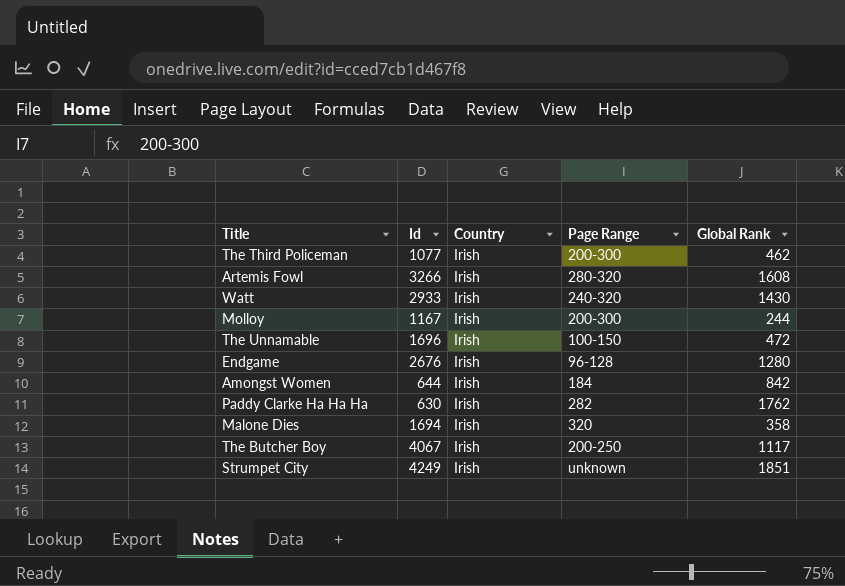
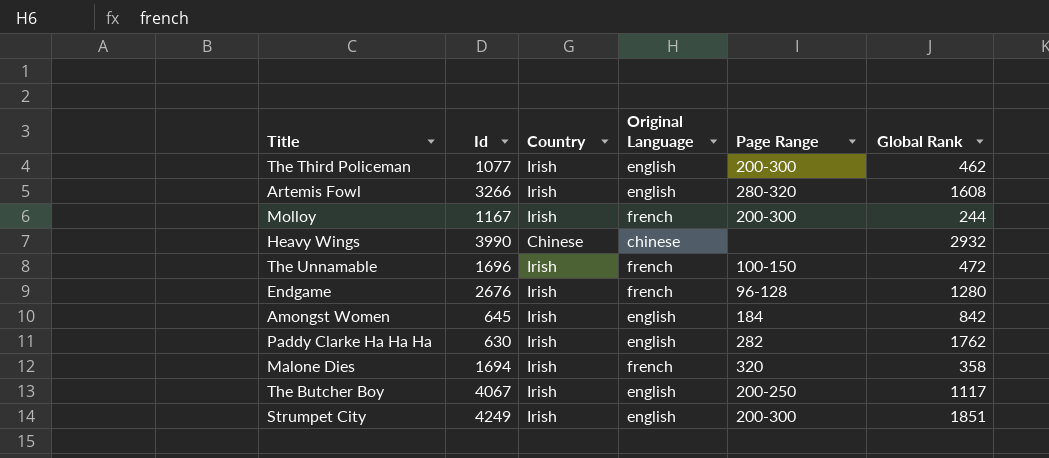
column Original Language | position: none -> 4
row Watt: 2933 | Irish | 240-320 | 1430 -> none
row Heavy Wings: none -> 3990 | Chinese | chinese | none | 2932
Amongst Women | Id: 644 -> 645
Strumpet City | Page Range: unknown -> 200-300

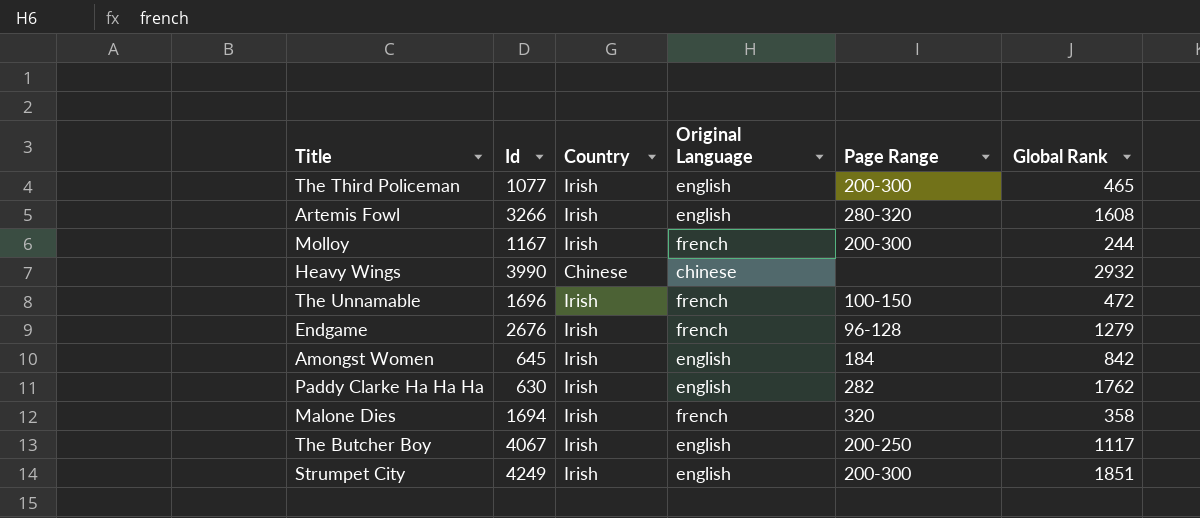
The Third Policeman | Global Rank: 462 -> 465
Endgame | Global Rank: 1280 -> 1279

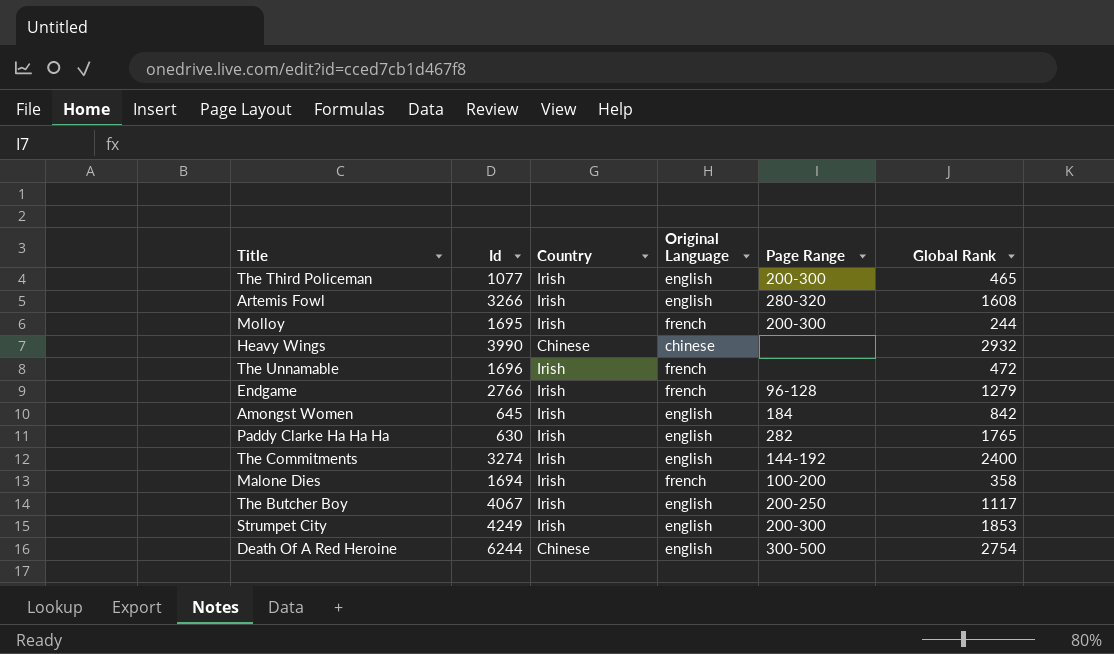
Molloy | Id: 1167 -> 1695
The Unnamable | Page Range: 100-150 -> none
Endgame | Id: 2676 -> 2766
Paddy Clarke Ha Ha Ha | Global Rank: 1762 -> 1765
row The Commitments: none -> 3274 | Irish | english | 144-192 | 2400
Malone Dies | Page Range: 320 -> 100-200
Strumpet City | Global Rank: 1851 -> 1853
row Death Of A Red Heroine: none -> 6244 | Chinese | english | 300-500 | 2754

